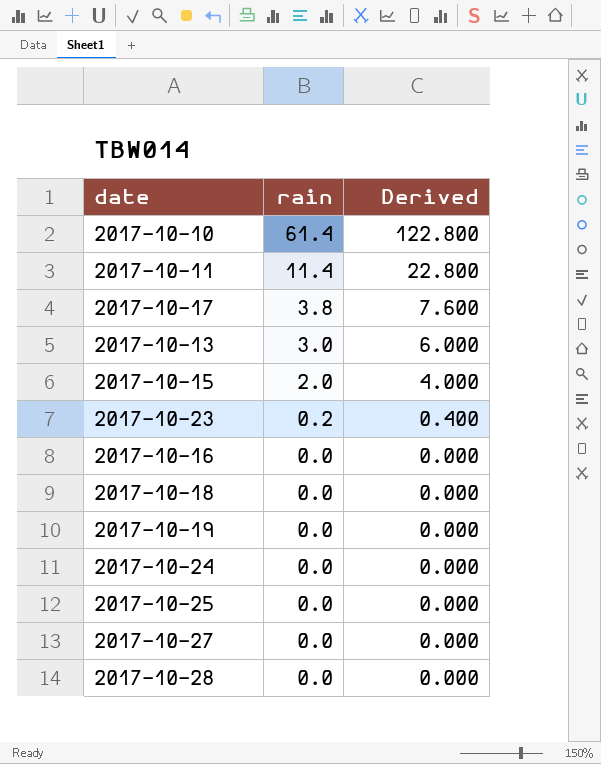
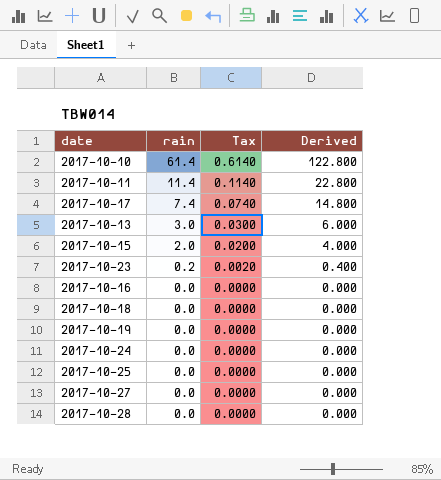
column Tax | formula: none -> [rain] * 0.01
2017-10-17 | rain: 3.8 -> 7.4
2017-10-17 | Derived: 7.600 -> 14.800

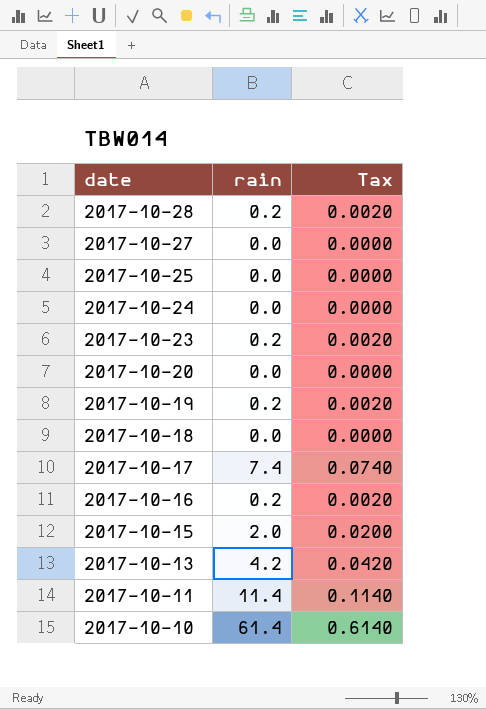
row order: rain descending -> date descending
column Derived | formula: [rain] * 2 -> none
2017-10-28 | rain: 0.0 -> 0.2
2017-10-28 | Tax: 0.0000 -> 0.0020
row 2017-10-20: none -> 0.0 | 0.0000
2017-10-19 | rain: 0.0 -> 0.2
2017-10-19 | Tax: 0.0000 -> 0.0020
2017-10-16 | rain: 0.0 -> 0.2
2017-10-16 | Tax: 0.0000 -> 0.0020
2017-10-13 | rain: 3.0 -> 4.2
2017-10-13 | Tax: 0.0300 -> 0.0420

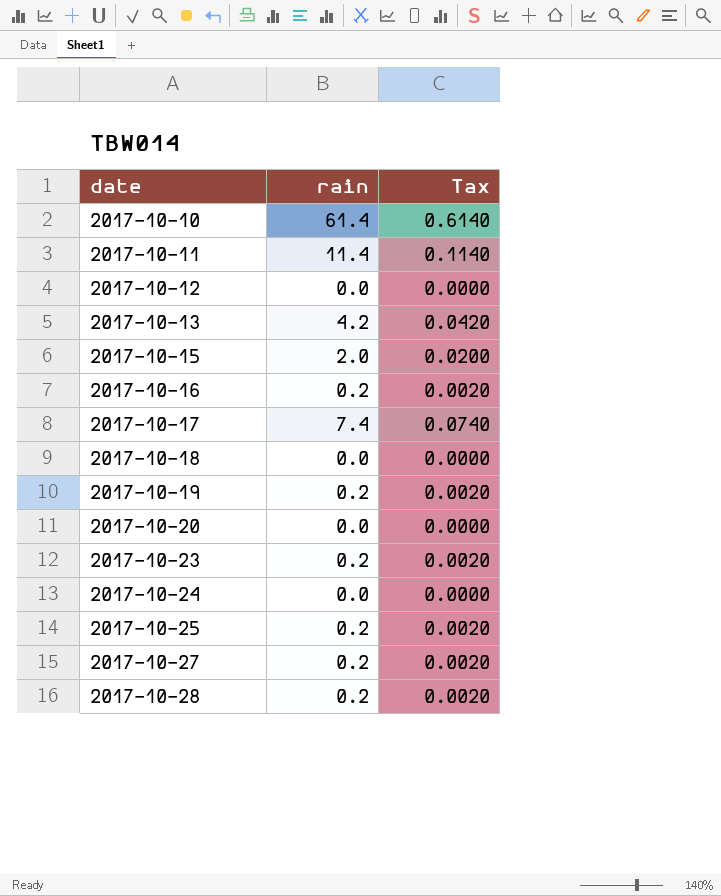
row order: date descending -> date ascending
row 2017-10-12: none -> 0.0 | 0.0000
2017-10-25 | rain: 0.0 -> 0.2
2017-10-25 | Tax: 0.0000 -> 0.0020
2017-10-27 | rain: 0.0 -> 0.2
2017-10-27 | Tax: 0.0000 -> 0.0020

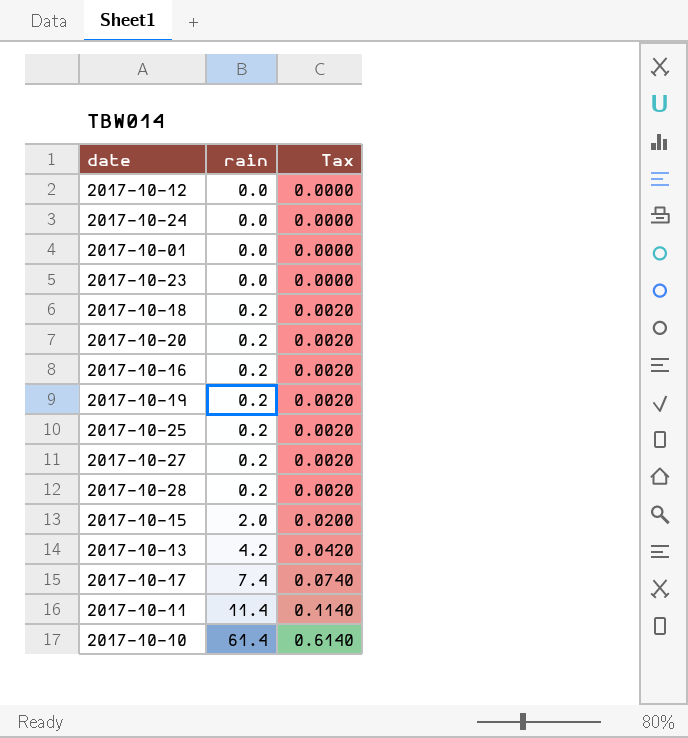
row order: date ascending -> rain ascending
row 2017-10-01: none -> 0.0 | 0.0000
2017-10-23 | rain: 0.2 -> 0.0
2017-10-23 | Tax: 0.0020 -> 0.0000
2017-10-18 | rain: 0.0 -> 0.2
2017-10-18 | Tax: 0.0000 -> 0.0020
2017-10-20 | rain: 0.0 -> 0.2
2017-10-20 | Tax: 0.0000 -> 0.0020

